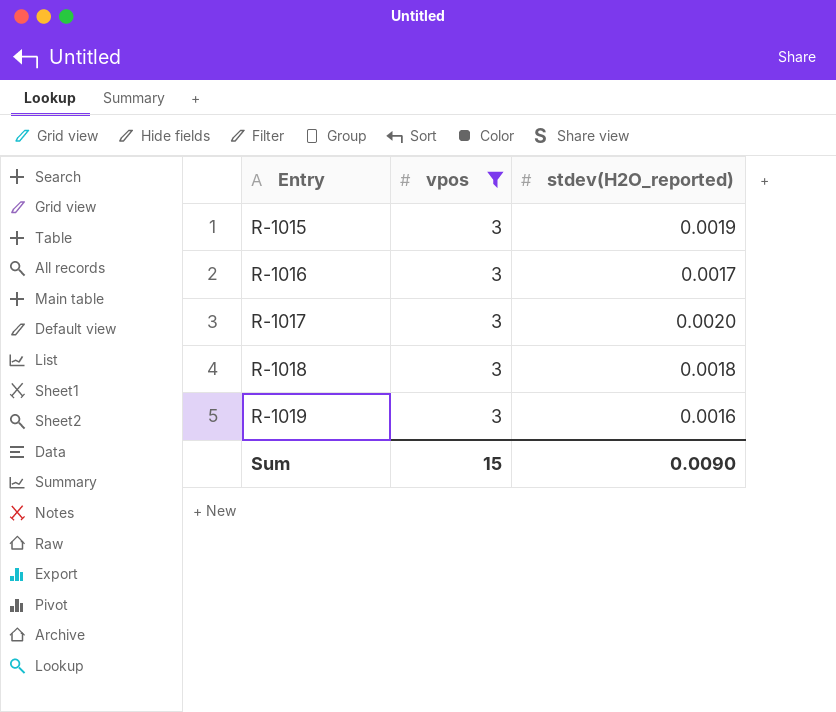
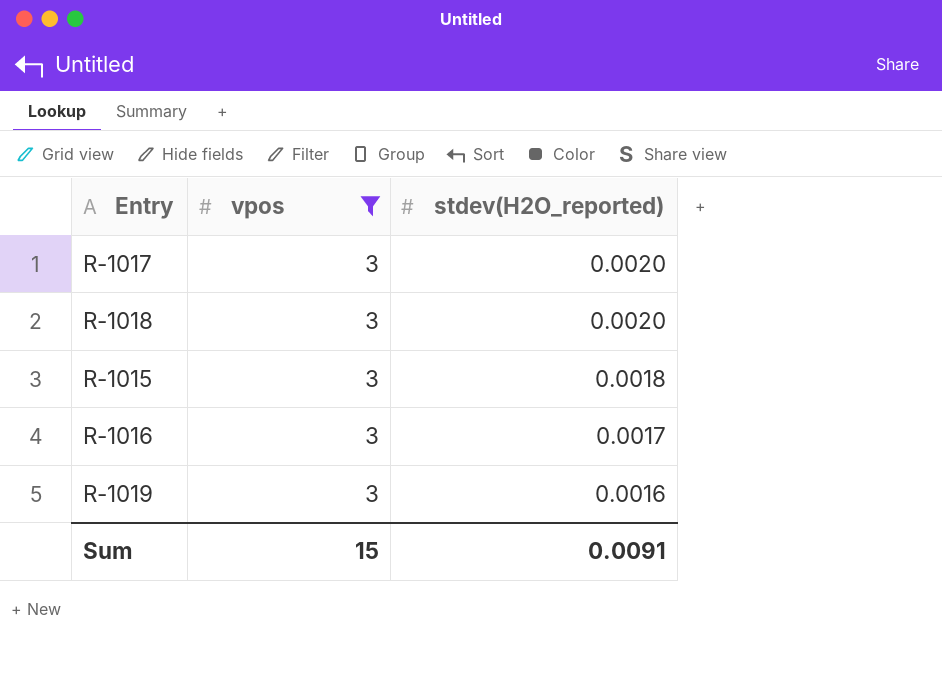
row order: Entry ascending -> stdev(H2O_reported) descending
R-1018 | stdev(H2O_reported): 0.0018 -> 0.0020
R-1015 | stdev(H2O_reported): 0.0019 -> 0.0018
Sum | stdev(H2O_reported): 0.0090 -> 0.0091

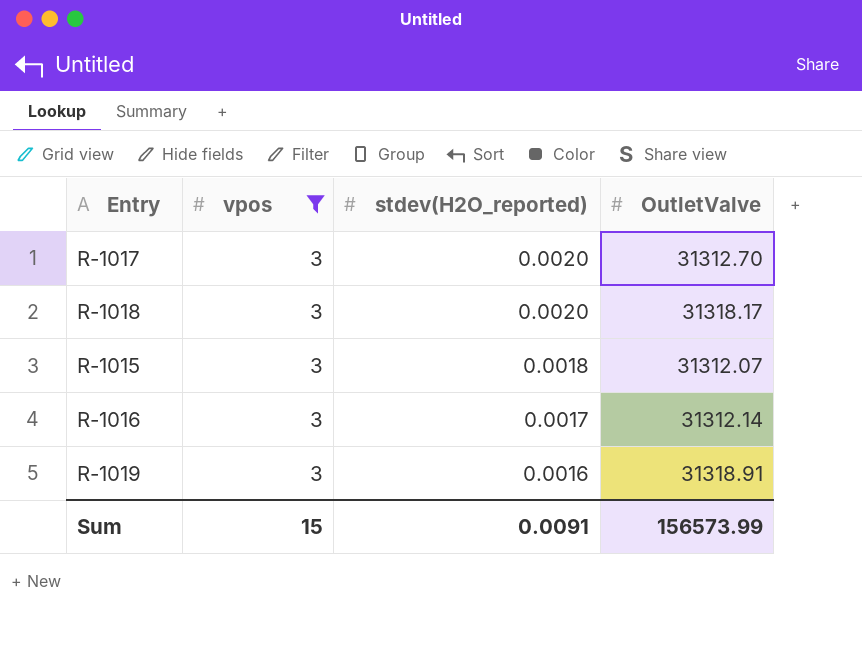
column OutletValve | position: none -> 4

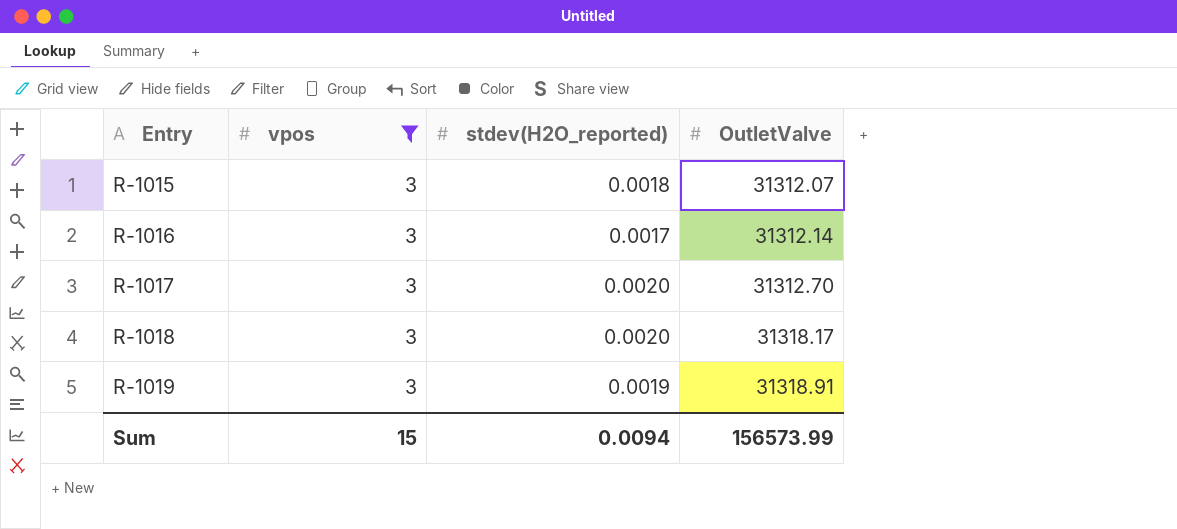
row order: stdev(H2O_reported) descending -> Entry ascending
R-1019 | stdev(H2O_reported): 0.0016 -> 0.0019
Sum | stdev(H2O_reported): 0.0091 -> 0.0094

